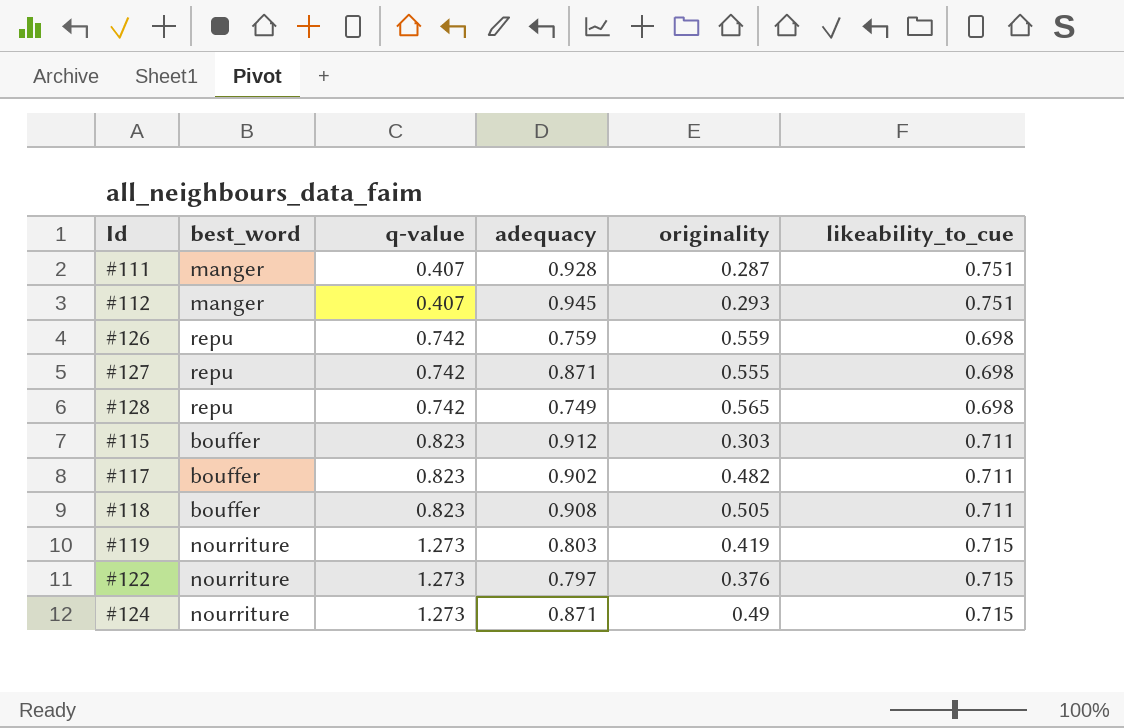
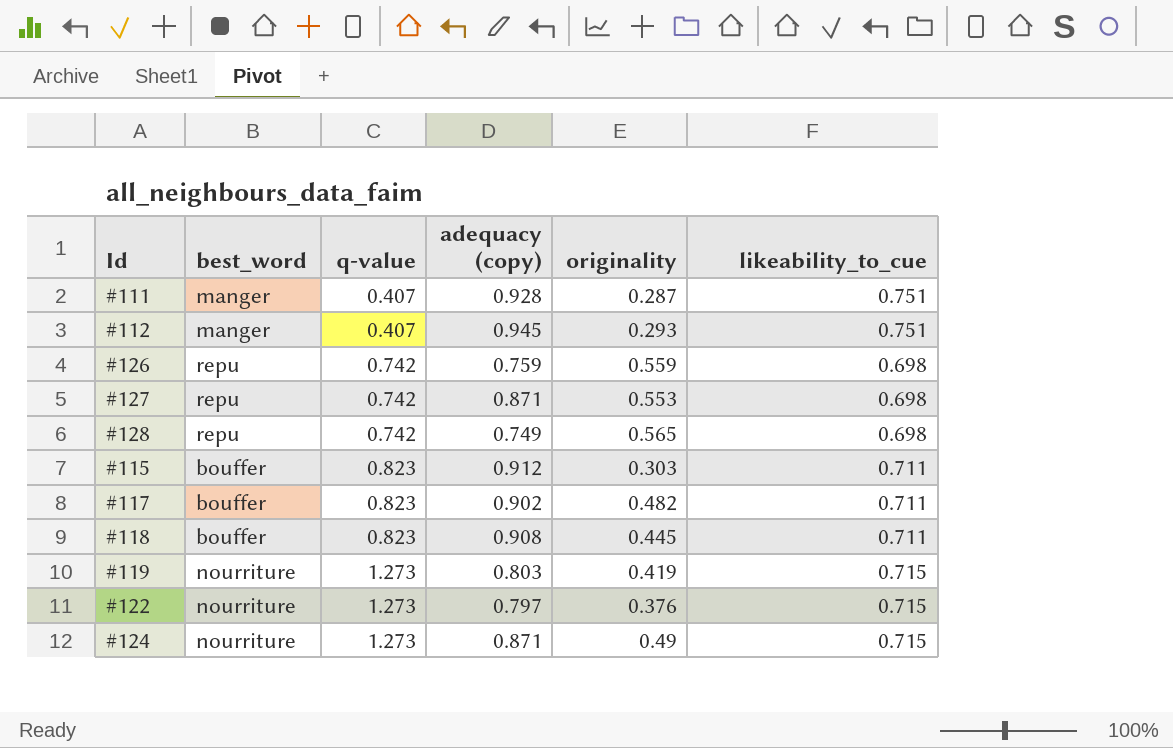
column name: adequacy -> adequacy (copy)
#127 | originality: 0.555 -> 0.553
#118 | originality: 0.505 -> 0.445

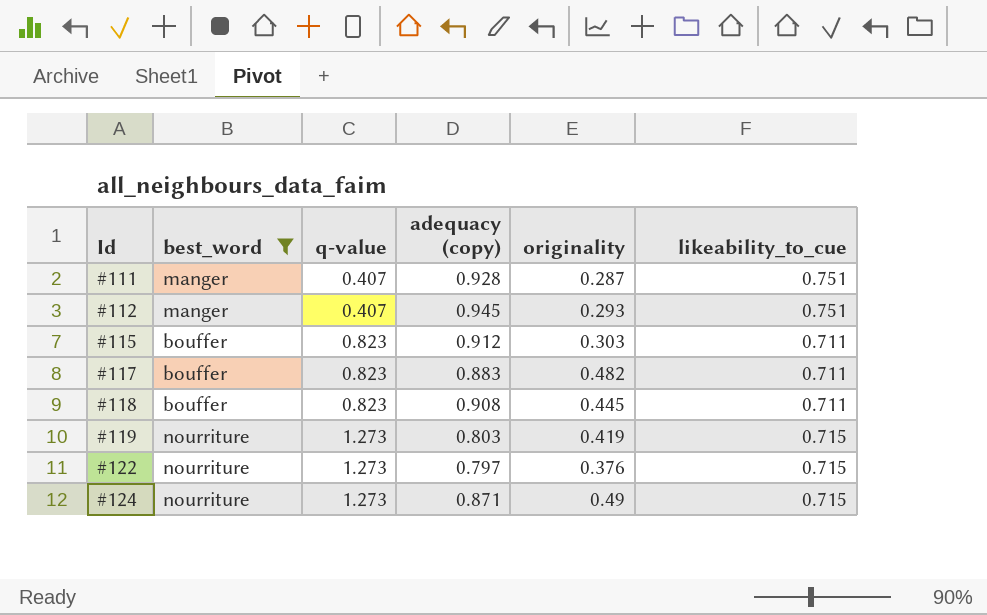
filter: none -> best_word != repu
#117 | adequacy (copy): 0.902 -> 0.883

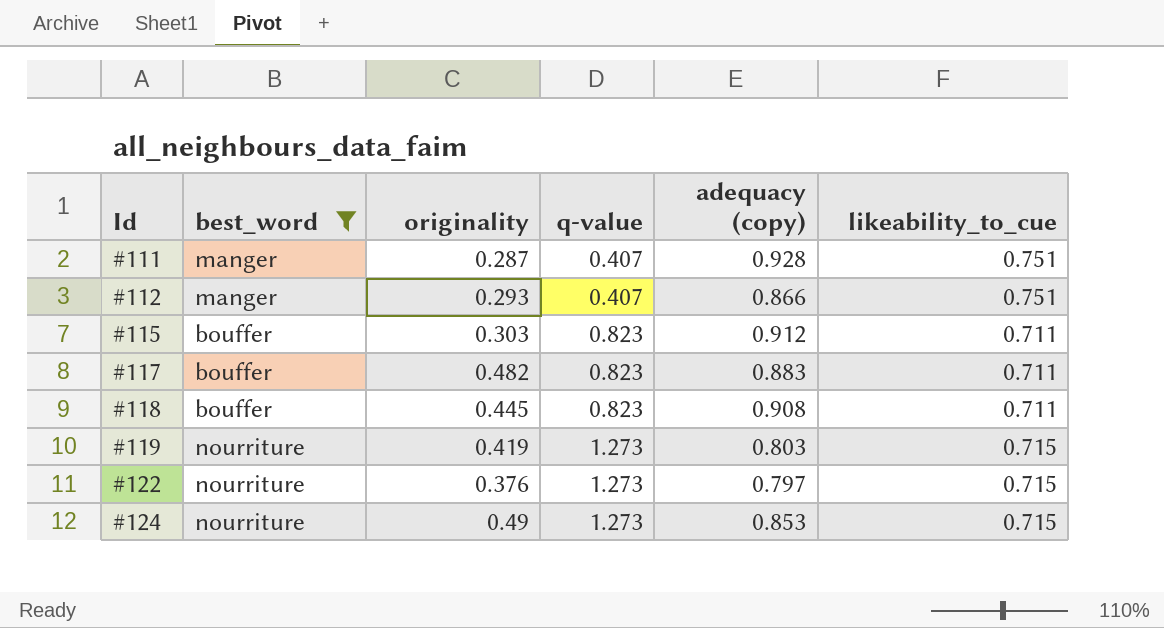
column originality | position: 5 -> 3
#112 | adequacy (copy): 0.945 -> 0.866
#124 | adequacy (copy): 0.871 -> 0.853

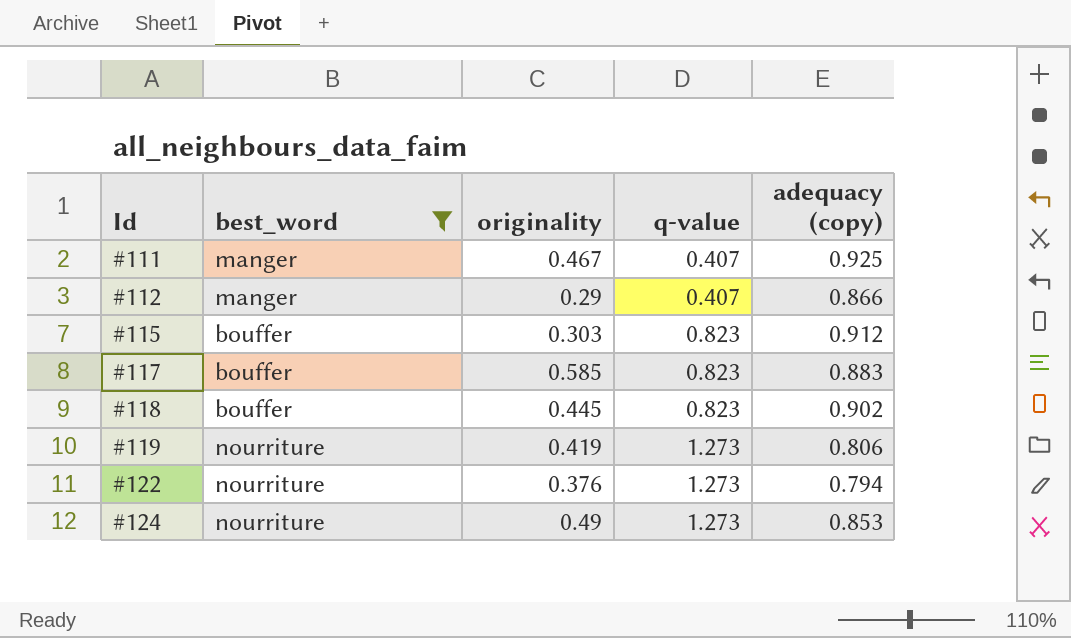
column likeability_to_cue | position: 6 -> none
#111 | originality: 0.287 -> 0.467
#111 | adequacy (copy): 0.928 -> 0.925
#112 | originality: 0.293 -> 0.29
#117 | originality: 0.482 -> 0.585
#118 | adequacy (copy): 0.908 -> 0.902
#119 | adequacy (copy): 0.803 -> 0.806
#122 | adequacy (copy): 0.797 -> 0.794

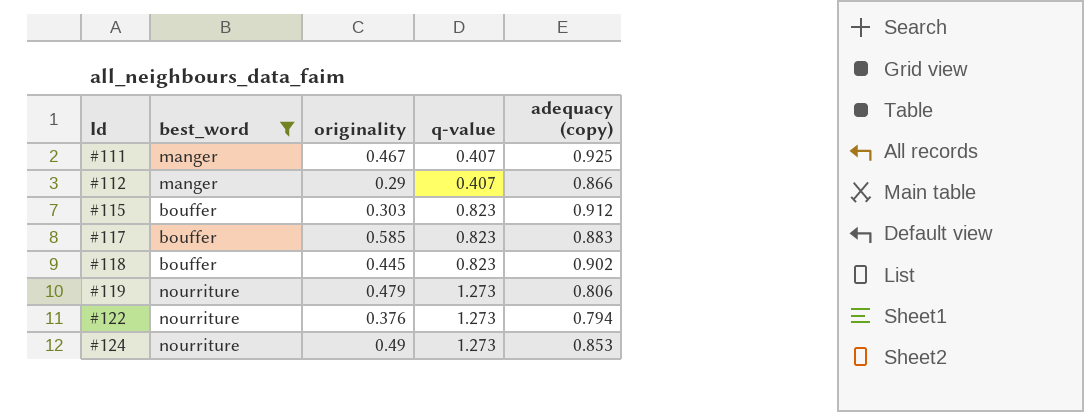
#119 | originality: 0.419 -> 0.479

